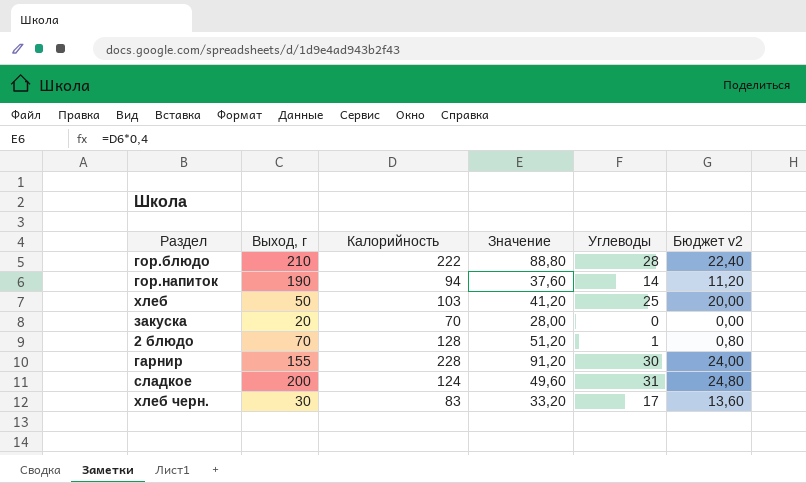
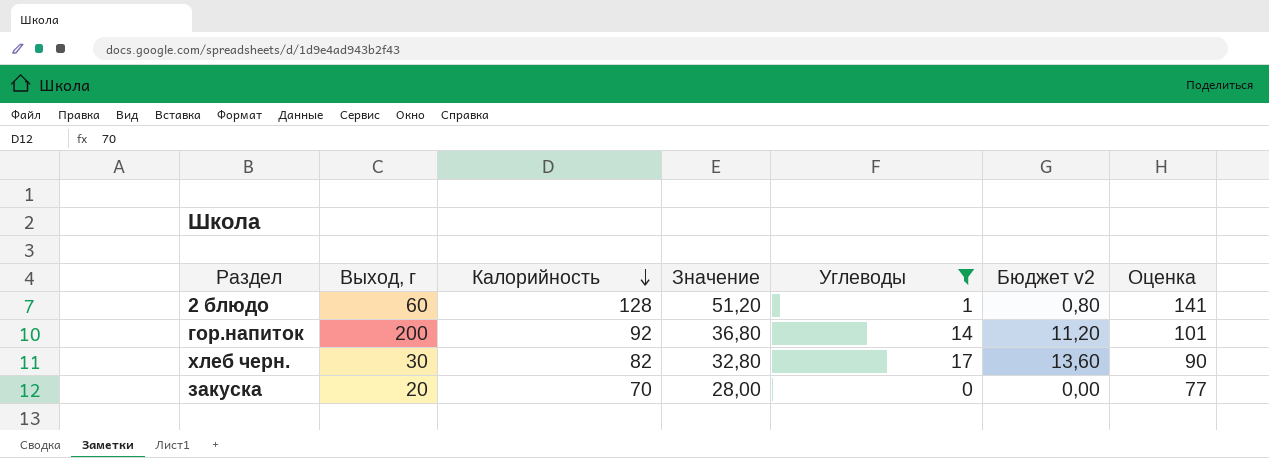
filter: none -> Углеводы <= 17
row order: none -> Калорийность descending
column Оценка | formula: none -> [Калорийность] * 1,1
2 блюдо | Выход, г: 70 -> 60
гор.напиток | Выход, г: 190 -> 200
гор.напиток | Калорийность: 94 -> 92
гор.напиток | Значение: 37,60 -> 36,80
хлеб черн. | Калорийность: 83 -> 82
хлеб черн. | Значение: 33,20 -> 32,80

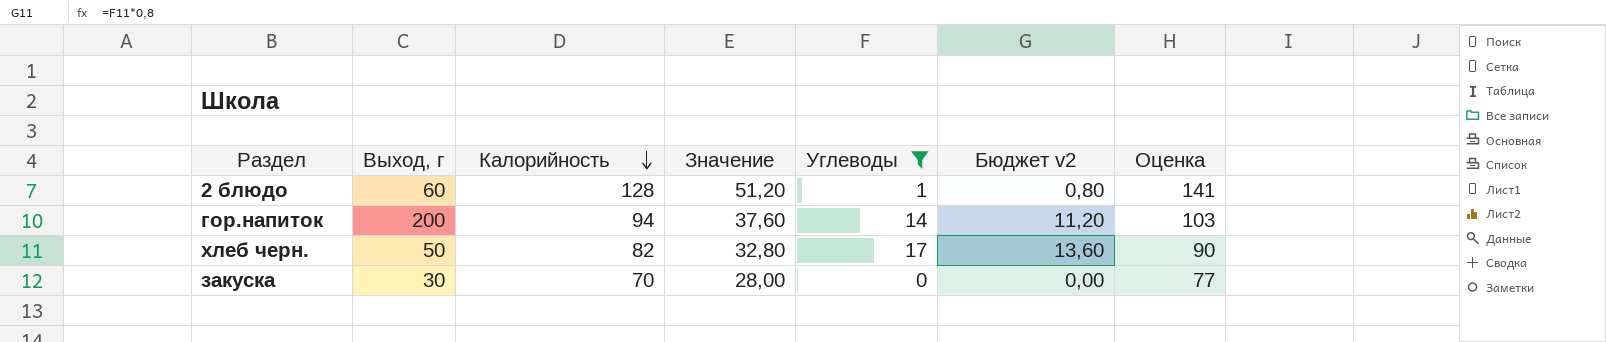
гор.напиток | Калорийность: 92 -> 94
гор.напиток | Значение: 36,80 -> 37,60
гор.напиток | Оценка: 101 -> 103
хлеб черн. | Выход, г: 30 -> 50
закуска | Выход, г: 20 -> 30

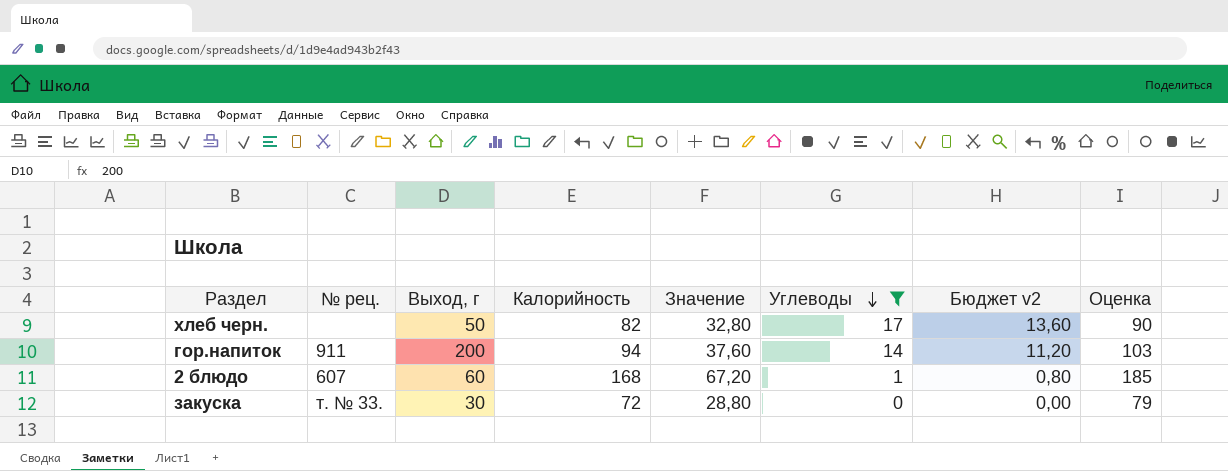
row order: Калорийность descending -> Углеводы descending
column № рец. | position: none -> 2
2 блюдо | Калорийность: 128 -> 168
2 блюдо | Значение: 51,20 -> 67,20
2 блюдо | Оценка: 141 -> 185
закуска | Калорийность: 70 -> 72
закуска | Значение: 28,00 -> 28,80
закуска | Оценка: 77 -> 79

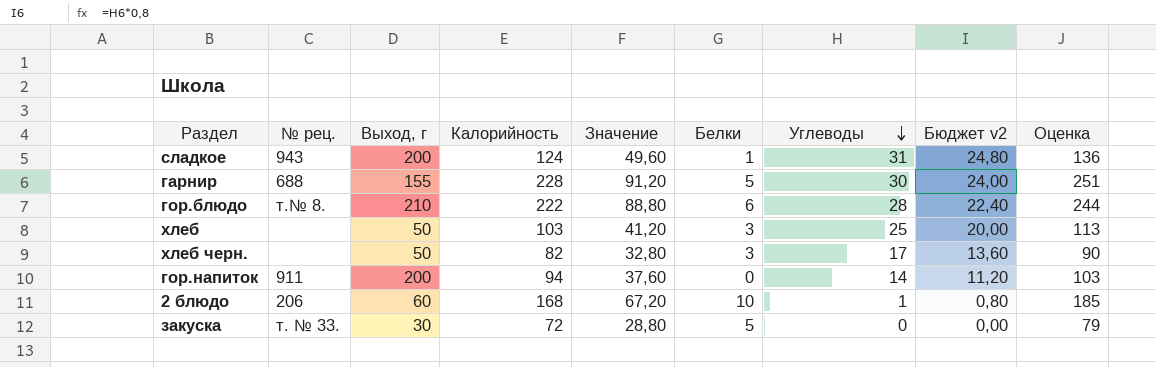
filter: Углеводы <= 17 -> none
column Белки | position: none -> 6
2 блюдо | № рец.: 607 -> 206

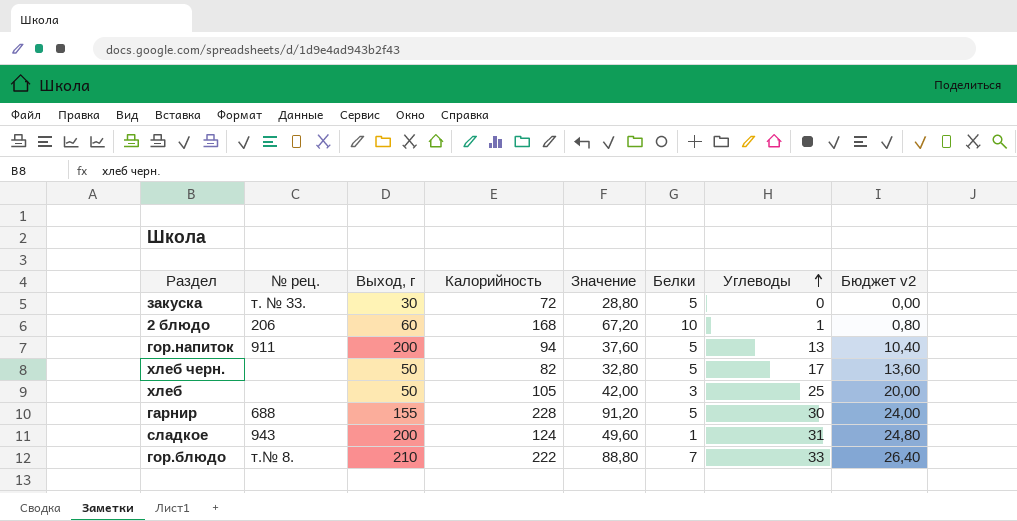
row order: Углеводы descending -> Углеводы ascending
column Оценка | formula: [Калорийность] * 1,1 -> none
гор.напиток | Белки: 0 -> 5
гор.напиток | Углеводы: 14 -> 13
гор.напиток | Бюджет v2: 11,20 -> 10,40
хлеб черн. | Белки: 3 -> 5
хлеб | Калорийность: 103 -> 105
хлеб | Значение: 41,20 -> 42,00
гор.блюдо | Белки: 6 -> 7
гор.блюдо | Углеводы: 28 -> 33
гор.блюдо | Бюджет v2: 22,40 -> 26,40

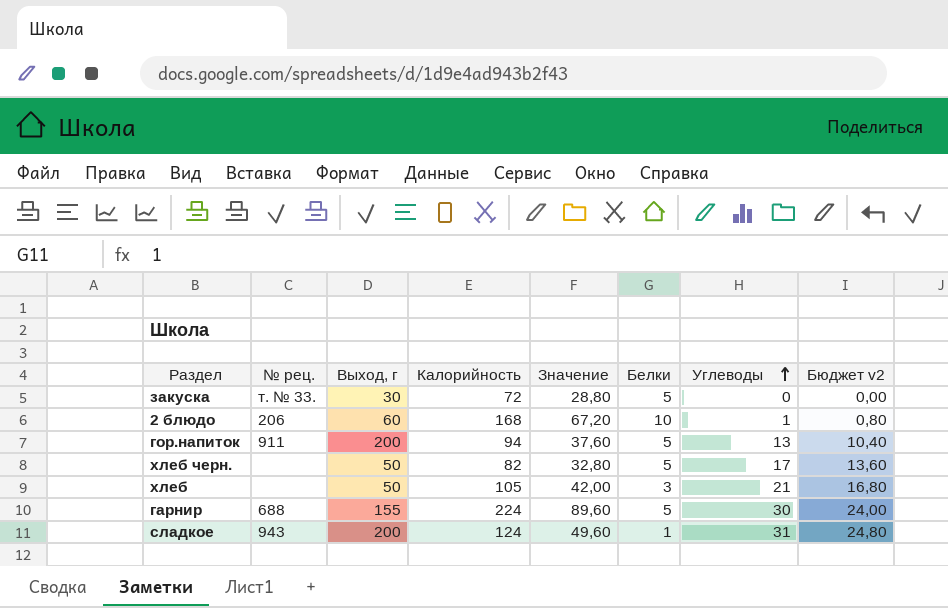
row гор.блюдо: т.№ 8. | 210 | 222 | 88,80 | 7 | 33 | 26,40 -> none
хлеб | Углеводы: 25 -> 21
хлеб | Бюджет v2: 20,00 -> 16,80
гарнир | Калорийность: 228 -> 224
гарнир | Значение: 91,20 -> 89,60

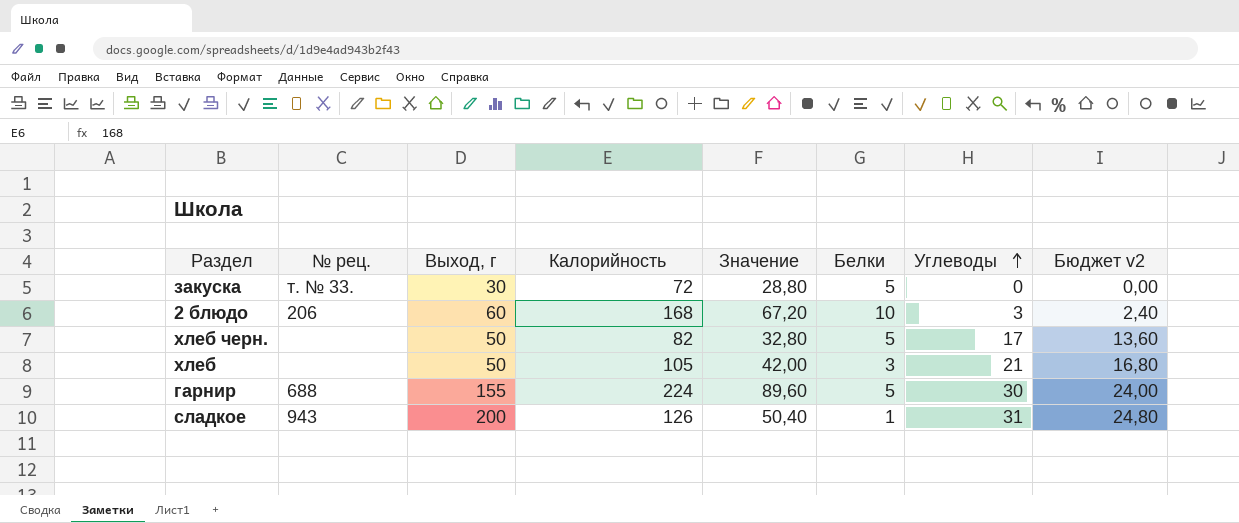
row гор.напиток: 911 | 200 | 94 | 37,60 | 5 | 13 | 10,40 -> none
2 блюдо | Углеводы: 1 -> 3
2 блюдо | Бюджет v2: 0,80 -> 2,40
сладкое | Калорийность: 124 -> 126
сладкое | Значение: 49,60 -> 50,40

